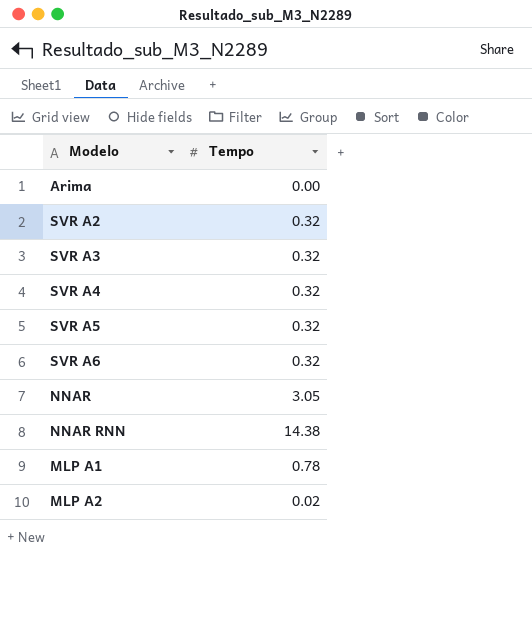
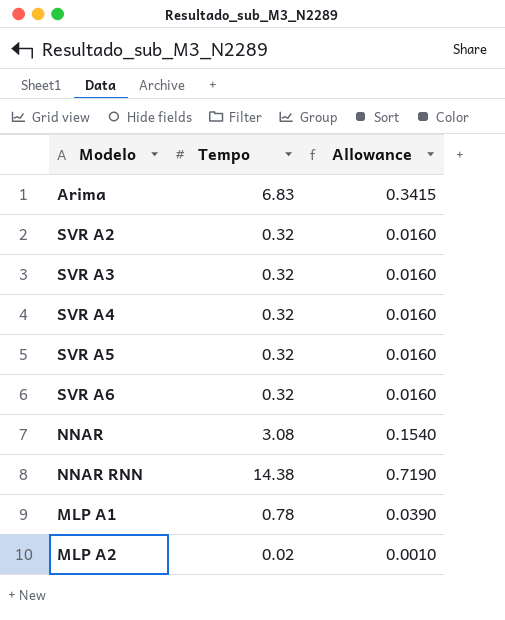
column Allowance | formula: none -> [Tempo] * 0.05
Arima | Tempo: 0.00 -> 6.83
NNAR | Tempo: 3.05 -> 3.08

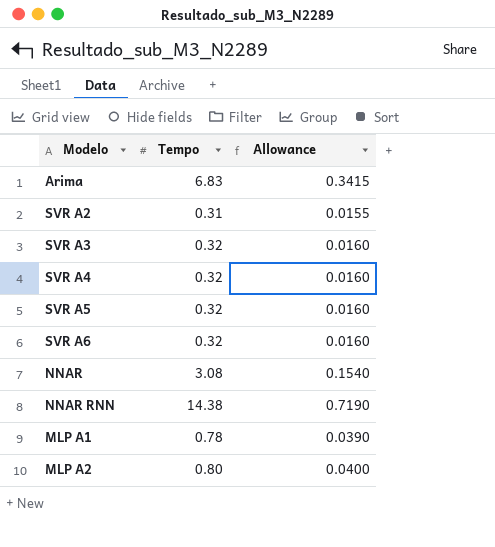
SVR A2 | Tempo: 0.32 -> 0.31
SVR A2 | Allowance: 0.0160 -> 0.0155
MLP A2 | Tempo: 0.02 -> 0.80
MLP A2 | Allowance: 0.0010 -> 0.0400

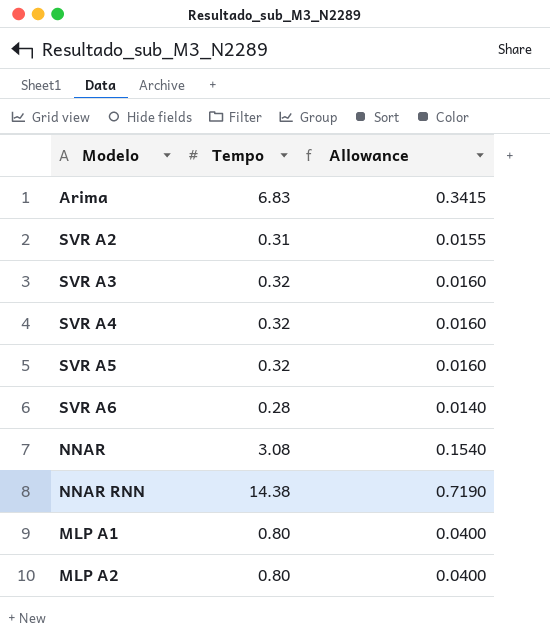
SVR A6 | Tempo: 0.32 -> 0.28
SVR A6 | Allowance: 0.0160 -> 0.0140
MLP A1 | Tempo: 0.78 -> 0.80
MLP A1 | Allowance: 0.0390 -> 0.0400

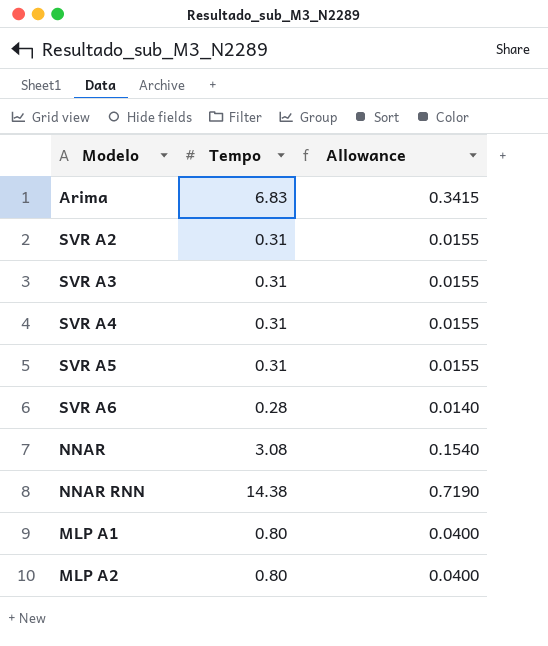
SVR A3 | Tempo: 0.32 -> 0.31
SVR A3 | Allowance: 0.0160 -> 0.0155
SVR A4 | Tempo: 0.32 -> 0.31
SVR A4 | Allowance: 0.0160 -> 0.0155
SVR A5 | Tempo: 0.32 -> 0.31
SVR A5 | Allowance: 0.0160 -> 0.0155

